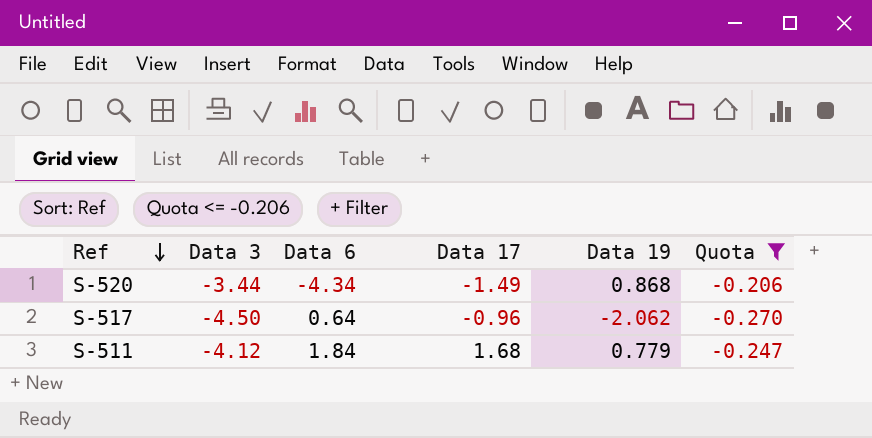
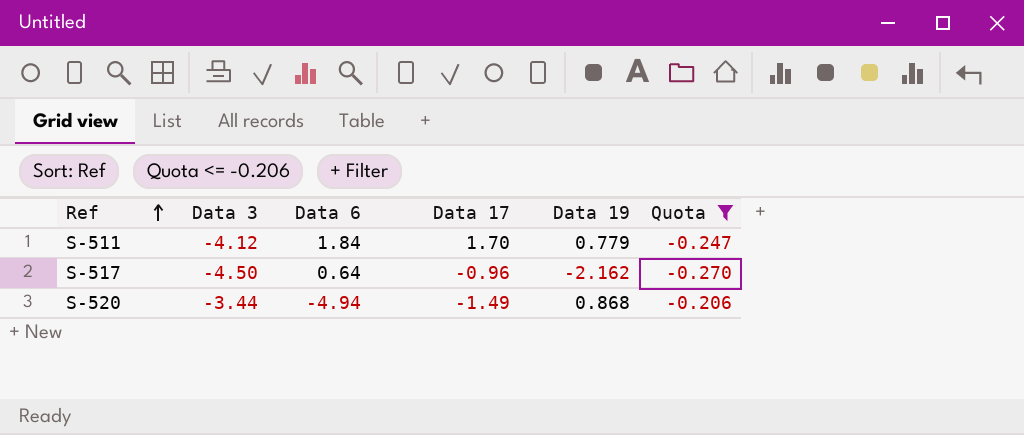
row order: Ref descending -> Ref ascending
S-511 | Data 17: 1.68 -> 1.70
S-517 | Data 19: -2.062 -> -2.162
S-520 | Data 6: -4.34 -> -4.94

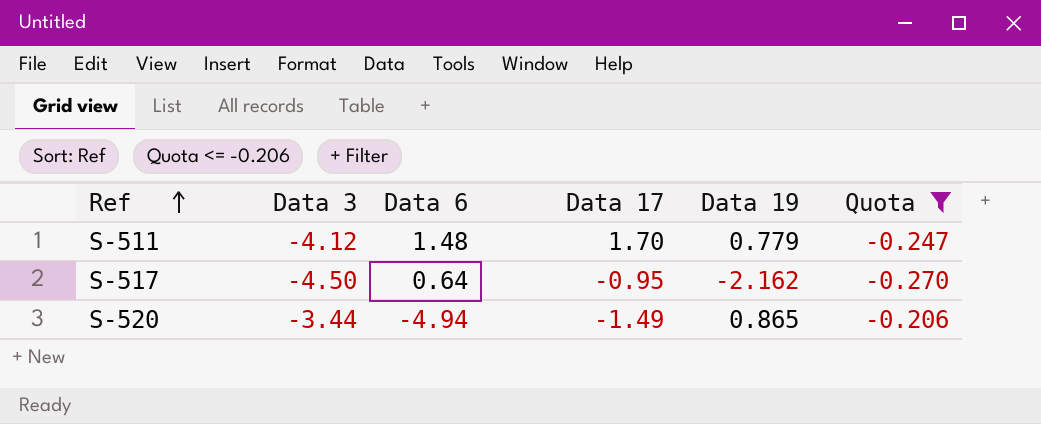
S-511 | Data 6: 1.84 -> 1.48
S-517 | Data 17: -0.96 -> -0.95
S-520 | Data 19: 0.868 -> 0.865

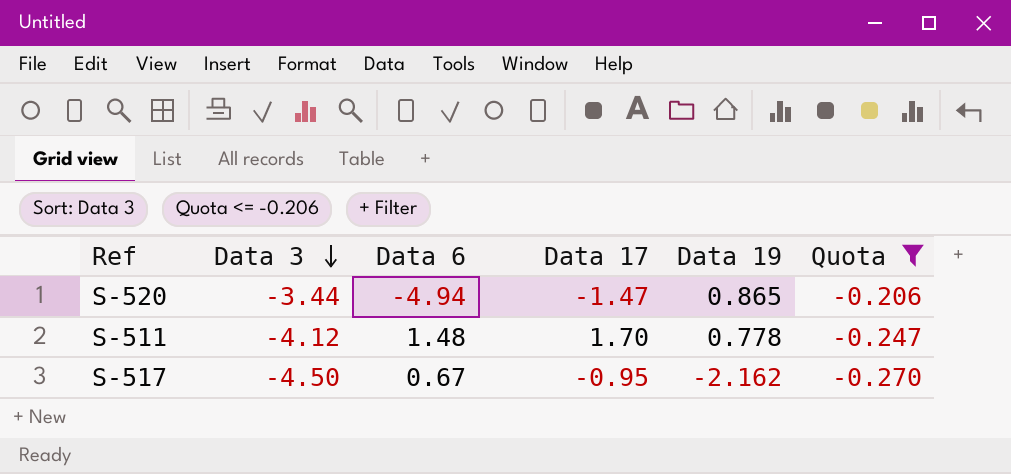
row order: Ref ascending -> Data 3 descending
S-520 | Data 17: -1.49 -> -1.47
S-511 | Data 19: 0.779 -> 0.778
S-517 | Data 6: 0.64 -> 0.67

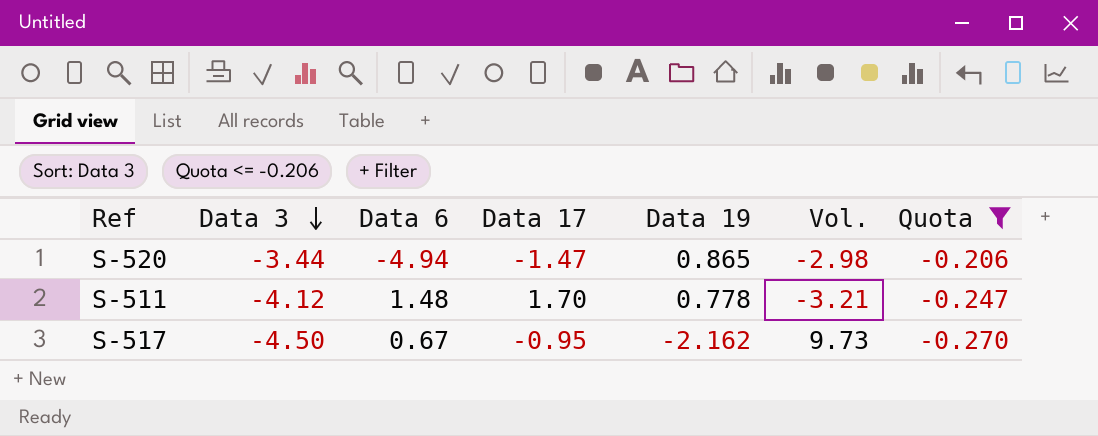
column Vol. | formula: none -> [Data 3] * [Data 19]

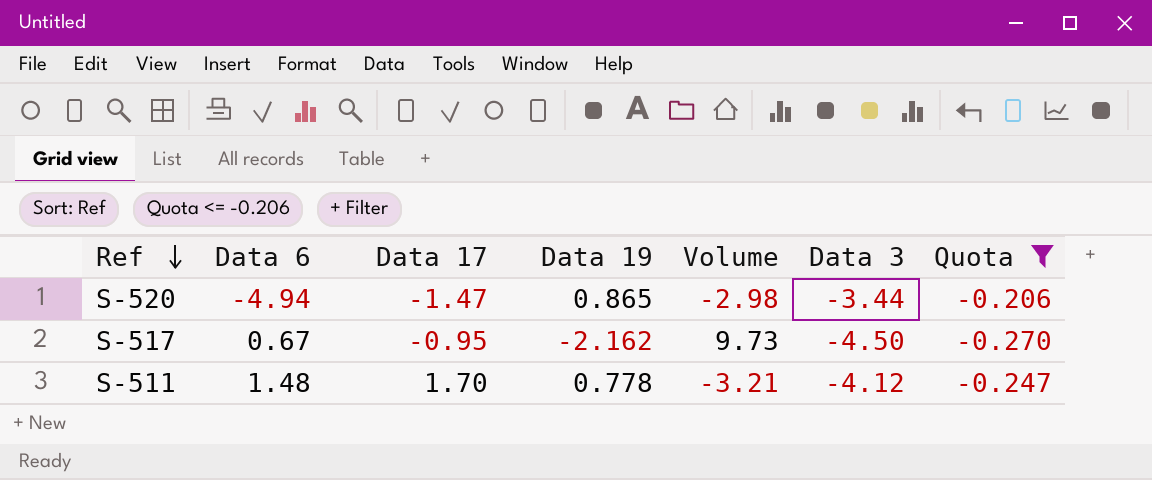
row order: Data 3 descending -> Ref descending
column name: Vol. -> Volume
column Data 3 | position: 2 -> 6

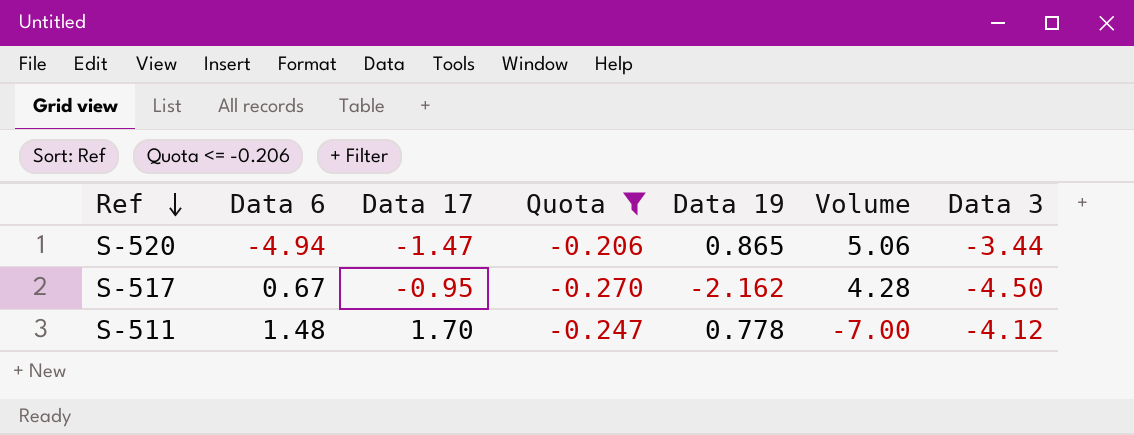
column Quota | position: 7 -> 4
column Volume | formula: [Data 19] * [Data 3] -> [Data 17] * [Data 3]

